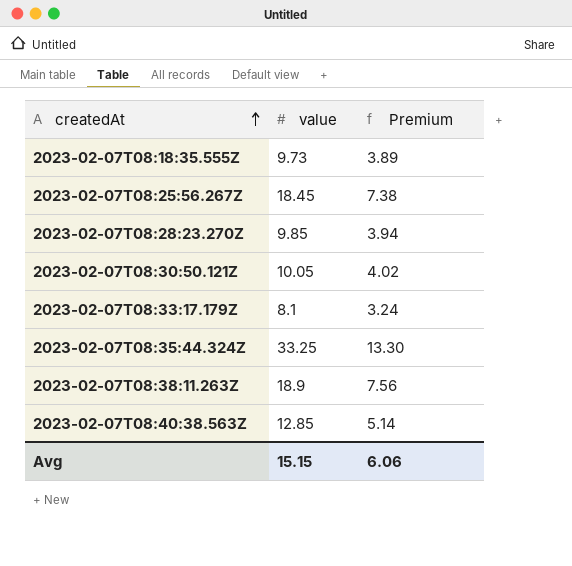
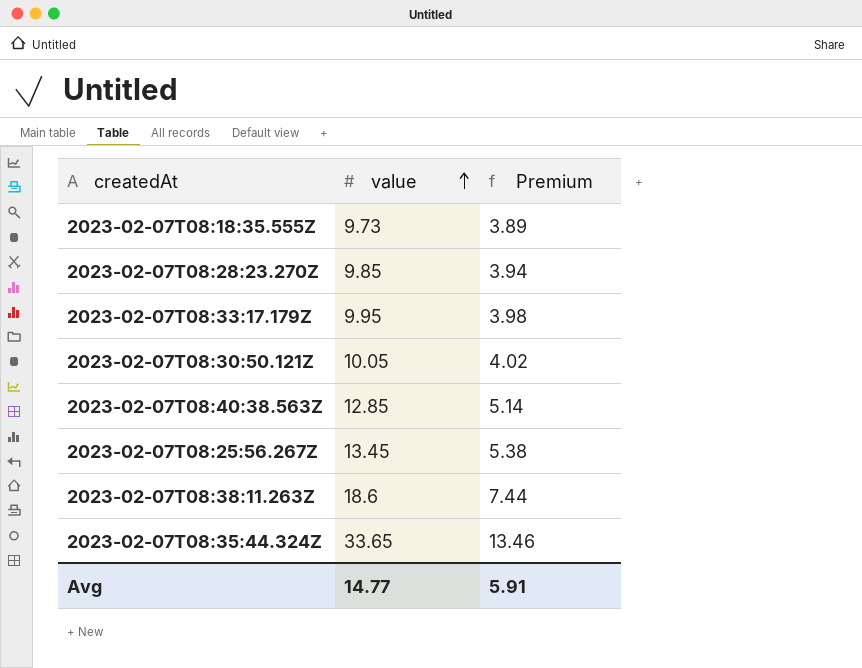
row order: createdAt ascending -> value ascending
2023-02-07T08:33:17.179Z | value: 8.1 -> 9.95
2023-02-07T08:33:17.179Z | Premium: 3.24 -> 3.98
2023-02-07T08:25:56.267Z | value: 18.45 -> 13.45
2023-02-07T08:25:56.267Z | Premium: 7.38 -> 5.38
2023-02-07T08:38:11.263Z | value: 18.9 -> 18.6
2023-02-07T08:38:11.263Z | Premium: 7.56 -> 7.44
2023-02-07T08:35:44.324Z | value: 33.25 -> 33.65
2023-02-07T08:35:44.324Z | Premium: 13.30 -> 13.46
Avg | value: 15.15 -> 14.77
Avg | Premium: 6.06 -> 5.91

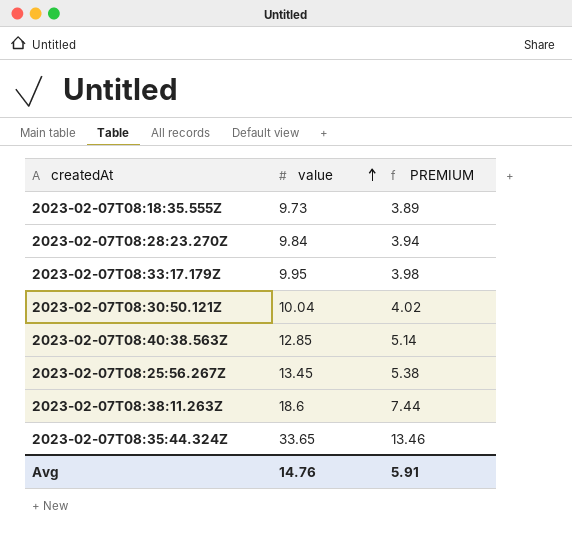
column name: Premium -> PREMIUM
2023-02-07T08:28:23.270Z | value: 9.85 -> 9.84
2023-02-07T08:30:50.121Z | value: 10.05 -> 10.04
Avg | value: 14.77 -> 14.76

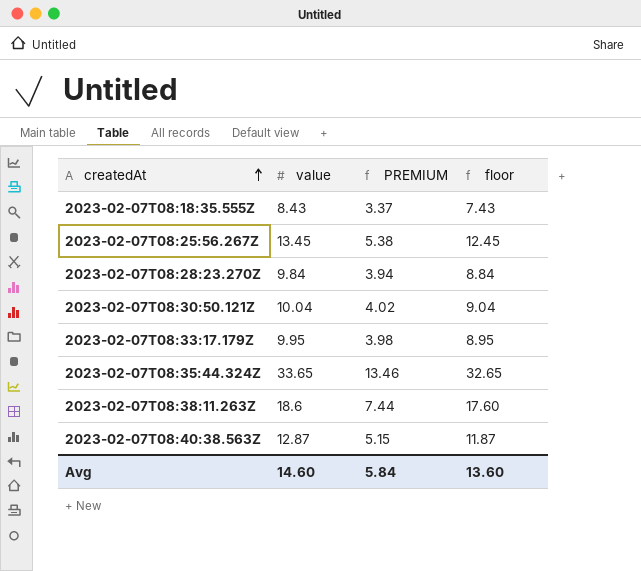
row order: value ascending -> createdAt ascending
column floor | formula: none -> [value] - 1
2023-02-07T08:18:35.555Z | value: 9.73 -> 8.43
2023-02-07T08:18:35.555Z | PREMIUM: 3.89 -> 3.37
2023-02-07T08:40:38.563Z | value: 12.85 -> 12.87
2023-02-07T08:40:38.563Z | PREMIUM: 5.14 -> 5.15
Avg | value: 14.76 -> 14.60
Avg | PREMIUM: 5.91 -> 5.84

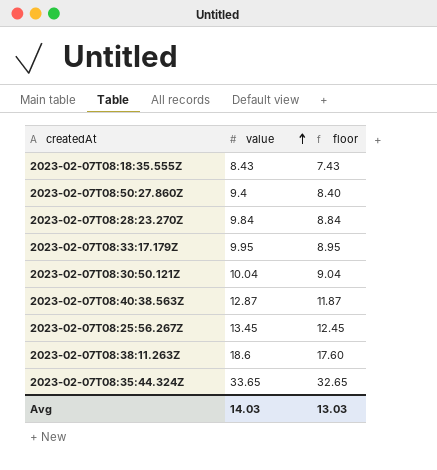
row order: createdAt ascending -> value ascending
column PREMIUM | formula: [value] * 0.4 -> none
row 2023-02-07T08:50:27.860Z: none -> 9.4 | 8.40
Avg | value: 14.60 -> 14.03
Avg | floor: 13.60 -> 13.03

